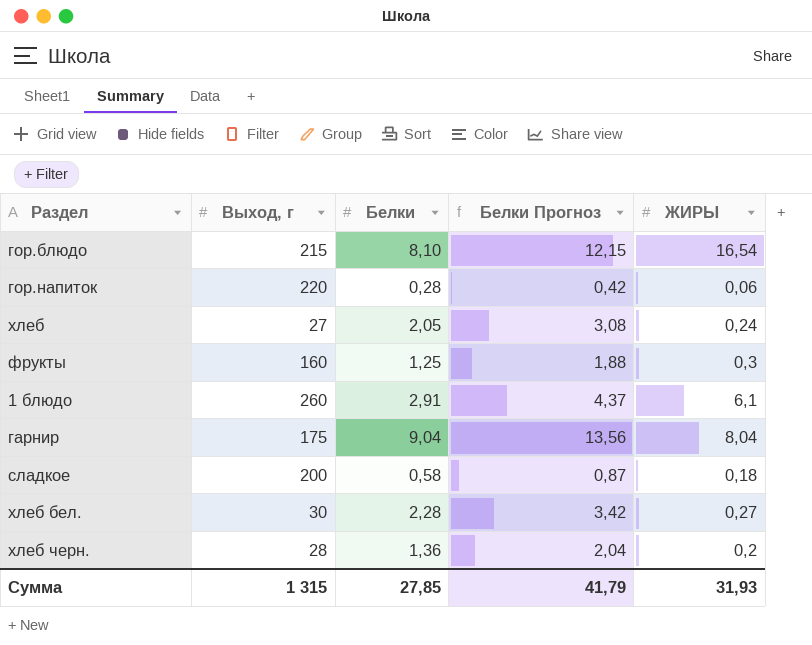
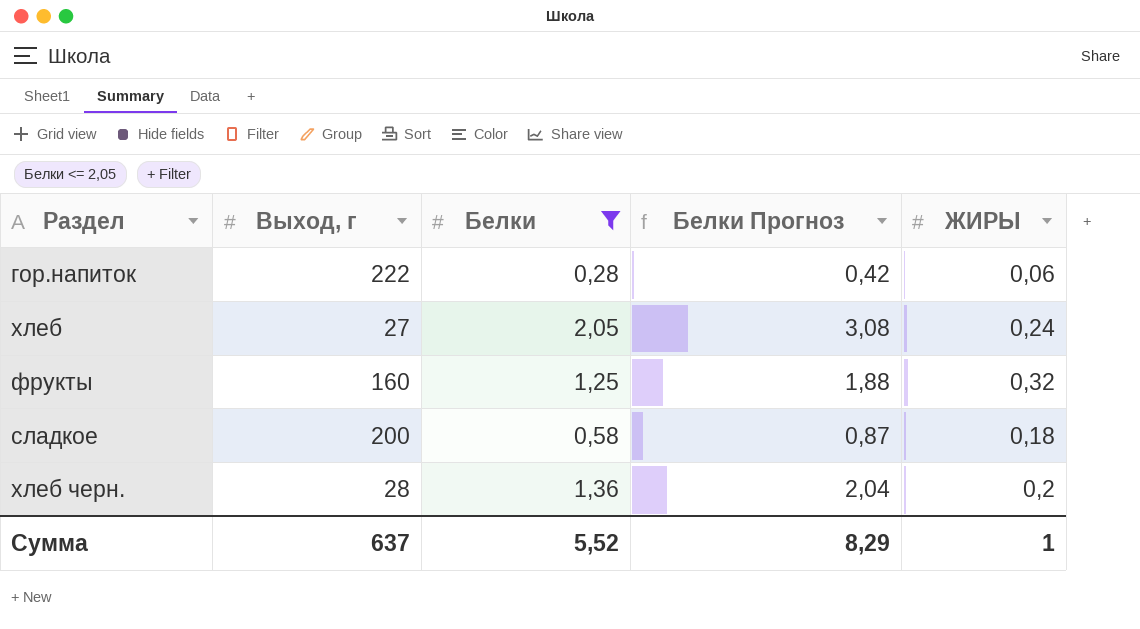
filter: none -> Белки <= 2,05
гор.напиток | Выход, г: 220 -> 222
фрукты | ЖИРЫ: 0,3 -> 0,32
Сумма | Выход, г: 1 315 -> 637
Сумма | Белки: 27,85 -> 5,52
Сумма | Белки Прогноз: 41,79 -> 8,29
Сумма | ЖИРЫ: 31,93 -> 1

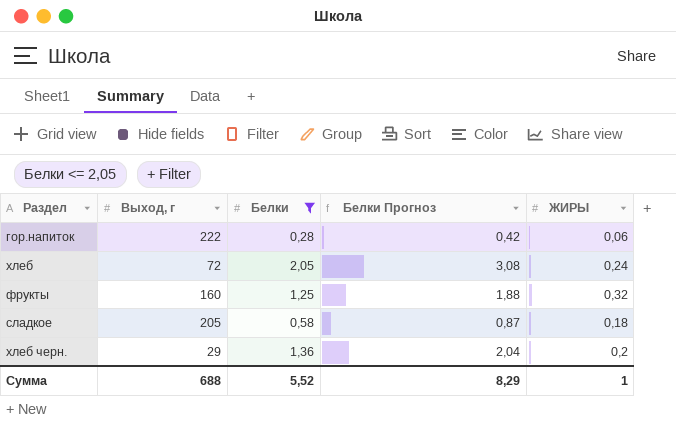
хлеб | Выход, г: 27 -> 72
сладкое | Выход, г: 200 -> 205
хлеб черн. | Выход, г: 28 -> 29
Сумма | Выход, г: 637 -> 688

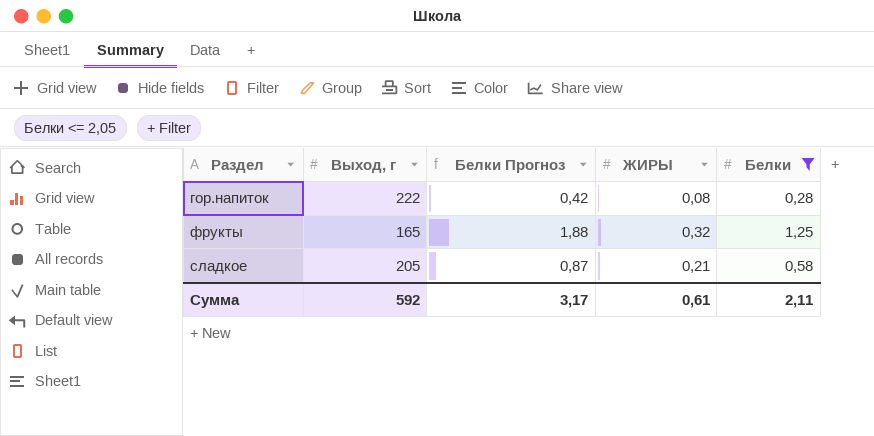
column Белки | position: 3 -> 5
row хлеб: 72 | 2,05 | 3,08 | 0,24 -> none
row хлеб черн.: 29 | 1,36 | 2,04 | 0,2 -> none
гор.напиток | ЖИРЫ: 0,06 -> 0,08
фрукты | Выход, г: 160 -> 165
сладкое | ЖИРЫ: 0,18 -> 0,21
Сумма | Выход, г: 688 -> 592
Сумма | Белки Прогноз: 8,29 -> 3,17
Сумма | ЖИРЫ: 1 -> 0,61
Сумма | Белки: 5,52 -> 2,11

